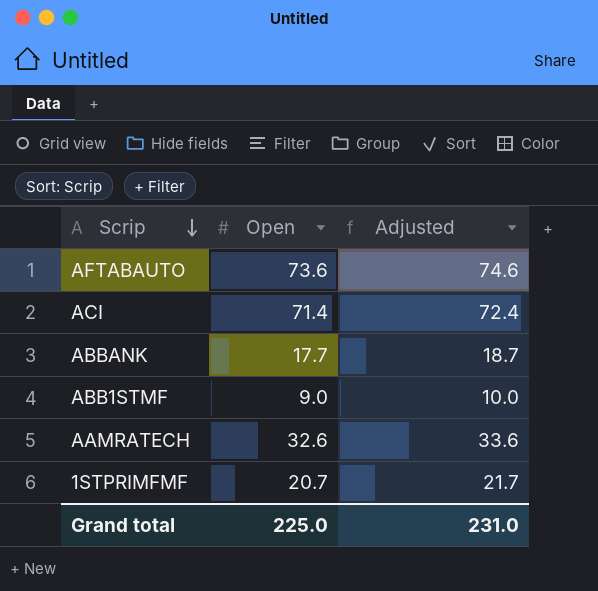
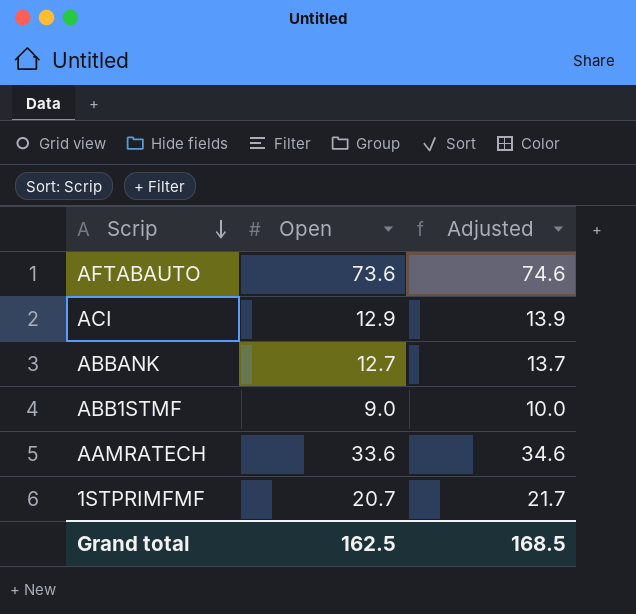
ACI | Open: 71.4 -> 12.9
ACI | Adjusted: 72.4 -> 13.9
ABBANK | Open: 17.7 -> 12.7
ABBANK | Adjusted: 18.7 -> 13.7
AAMRATECH | Open: 32.6 -> 33.6
AAMRATECH | Adjusted: 33.6 -> 34.6
Grand total | Open: 225.0 -> 162.5
Grand total | Adjusted: 231.0 -> 168.5

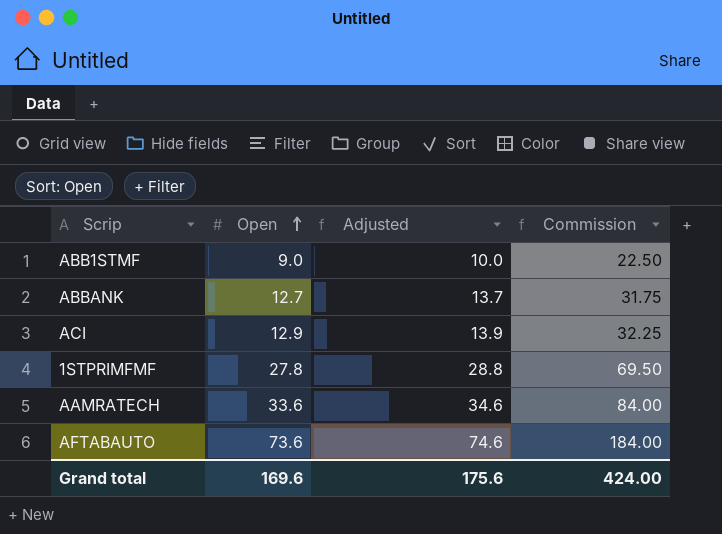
row order: Scrip descending -> Open ascending
column Commission | formula: none -> [Open] * 2.5
1STPRIMFMF | Open: 20.7 -> 27.8
1STPRIMFMF | Adjusted: 21.7 -> 28.8
Grand total | Open: 162.5 -> 169.6
Grand total | Adjusted: 168.5 -> 175.6

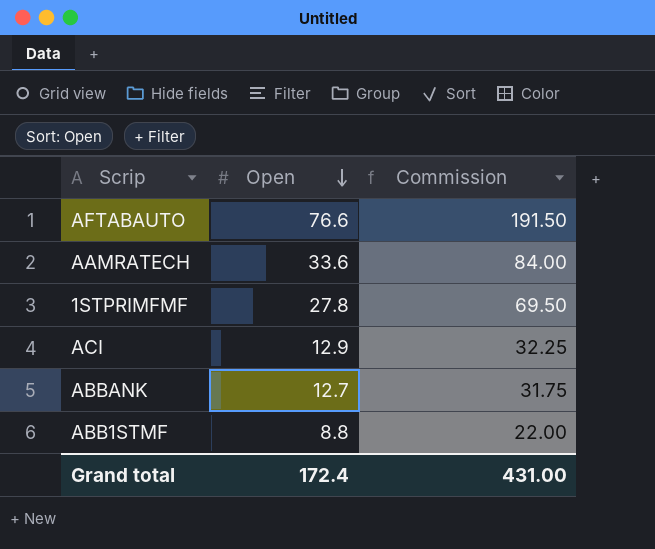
row order: Open ascending -> Open descending
column Adjusted | formula: [Open] + 1 -> none
AFTABAUTO | Open: 73.6 -> 76.6
AFTABAUTO | Commission: 184.00 -> 191.50
ABB1STMF | Open: 9.0 -> 8.8
ABB1STMF | Commission: 22.50 -> 22.00
Grand total | Open: 169.6 -> 172.4
Grand total | Commission: 424.00 -> 431.00

